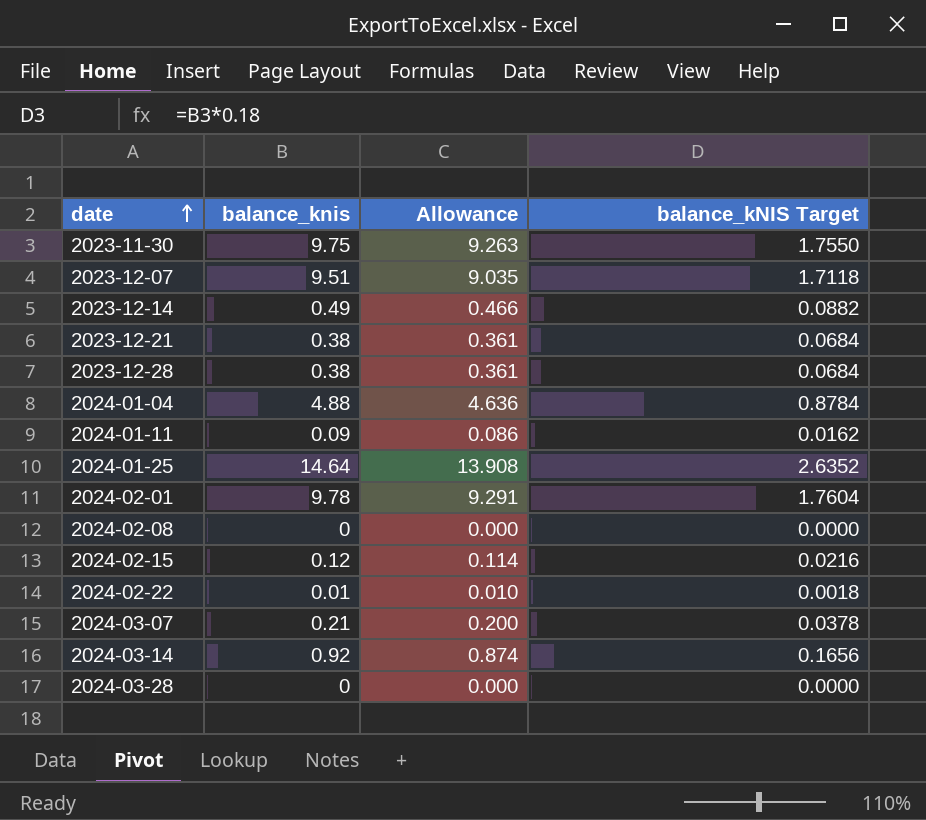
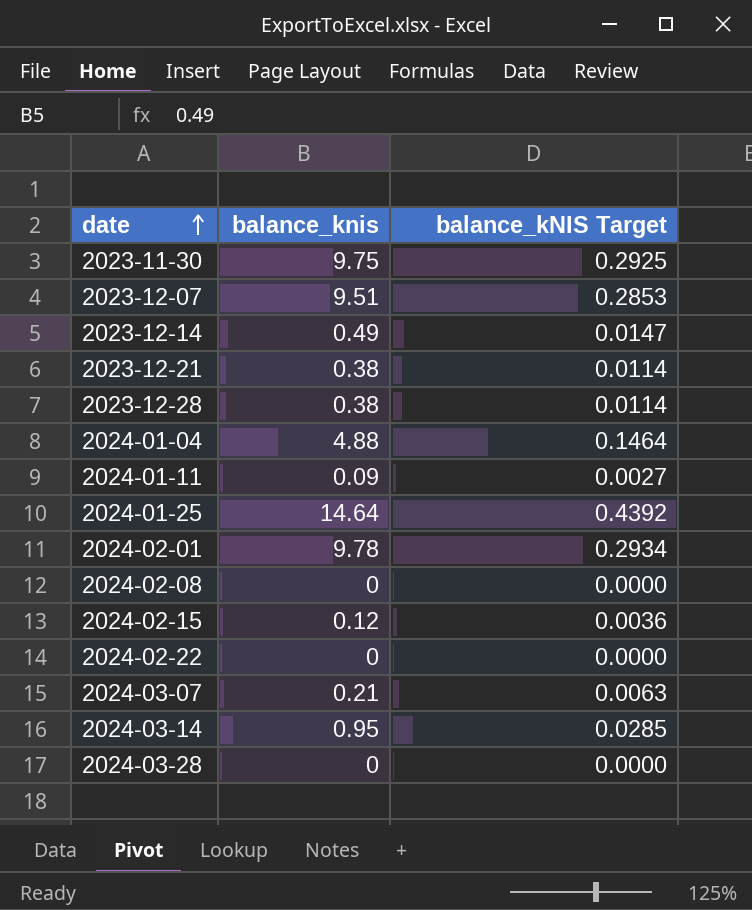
column Allowance | formula: [balance_knis] * 0.95 -> none
column balance_kNIS Target | formula: [balance_knis] * 0.18 -> [balance_knis] * 0.03
2024-02-22 | balance_knis: 0.01 -> 0
2024-03-14 | balance_knis: 0.92 -> 0.95

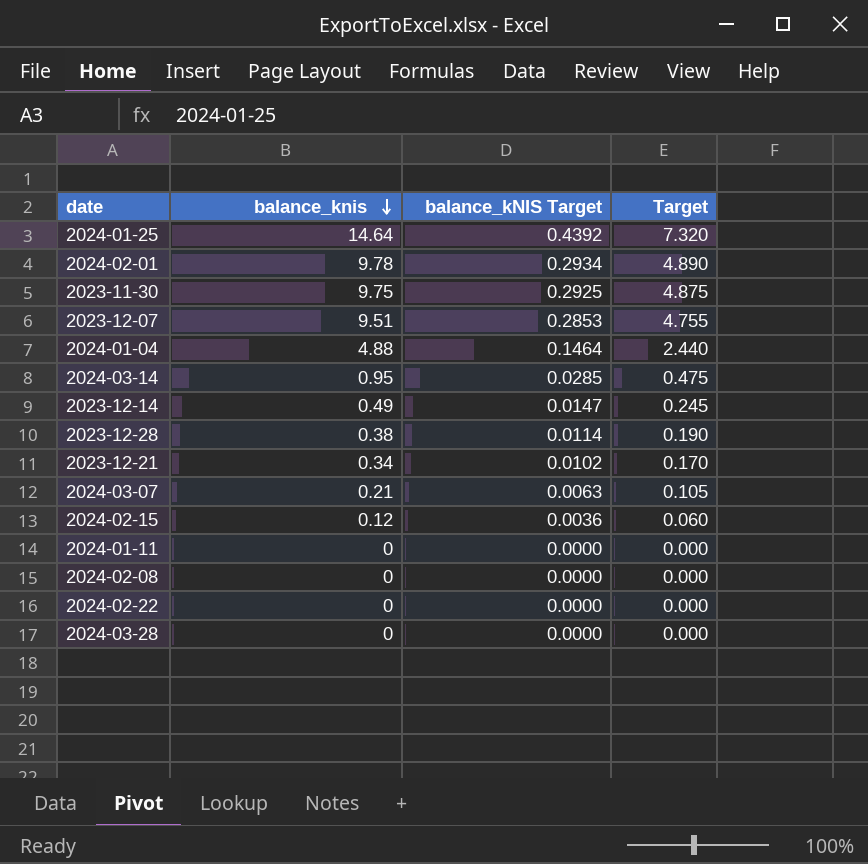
row order: date ascending -> balance_knis descending
column Target | formula: none -> [balance_knis] * 0.5
2023-12-21 | balance_knis: 0.38 -> 0.34
2023-12-21 | balance_kNIS Target: 0.0114 -> 0.0102
2024-01-11 | balance_knis: 0.09 -> 0
2024-01-11 | balance_kNIS Target: 0.0027 -> 0.0000

